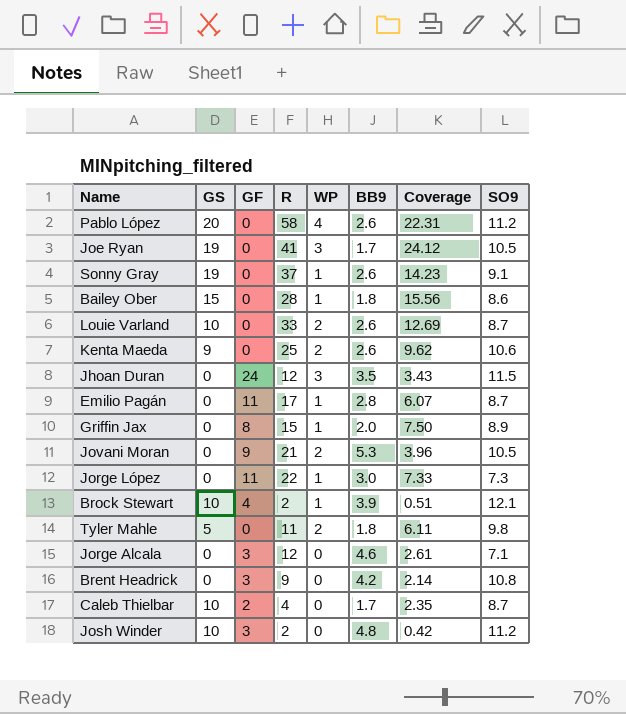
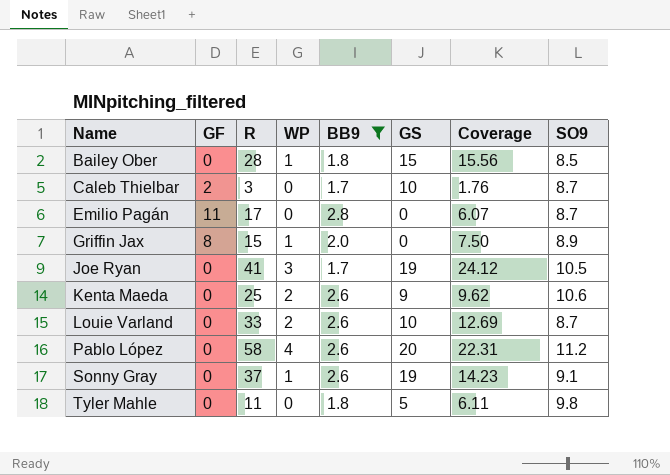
filter: none -> BB9 <= 2.8
row order: none -> Name ascending
column GS | position: 2 -> 6
Bailey Ober | SO9: 8.6 -> 8.5
Caleb Thielbar | R: 4 -> 3
Caleb Thielbar | Coverage: 2.35 -> 1.76
Emilio Pagán | WP: 1 -> 0
Tyler Mahle | WP: 2 -> 0

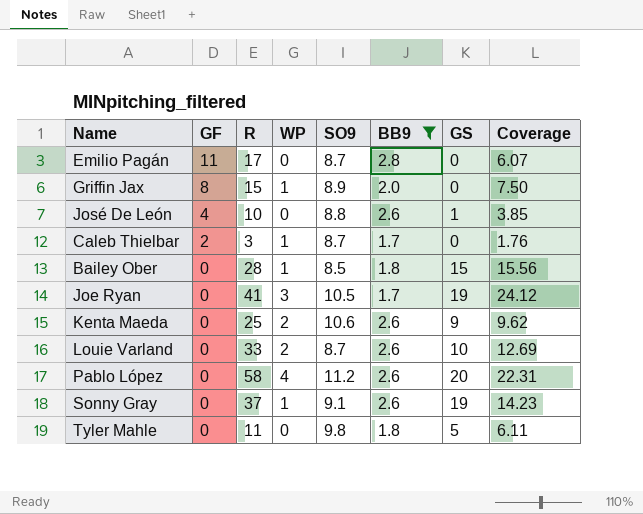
row order: Name ascending -> GF descending
column SO9 | position: 8 -> 5
row José De León: none -> 4 | 10 | 0 | 8.8 | 2.6 | 1 | 3.85
Caleb Thielbar | WP: 0 -> 1
Caleb Thielbar | GS: 10 -> 0

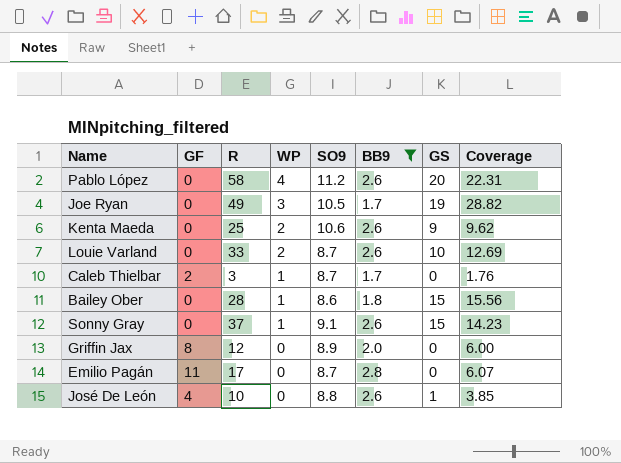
row order: GF descending -> WP descending
row Tyler Mahle: 0 | 11 | 0 | 9.8 | 1.8 | 5 | 6.11 -> none
Joe Ryan | R: 41 -> 49
Joe Ryan | Coverage: 24.12 -> 28.82
Bailey Ober | SO9: 8.5 -> 8.6
Sonny Gray | GS: 19 -> 15
Griffin Jax | R: 15 -> 12
Griffin Jax | WP: 1 -> 0
Griffin Jax | Coverage: 7.50 -> 6.00

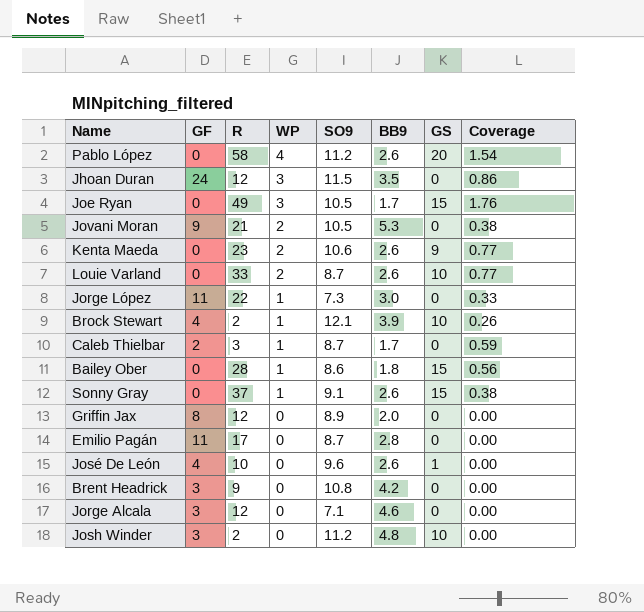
filter: BB9 <= 2.8 -> none
column Coverage | formula: [R] / [BB9] -> [WP] / [BB9]
Joe Ryan | GS: 19 -> 15
Kenta Maeda | R: 25 -> 23
José De León | SO9: 8.8 -> 9.6

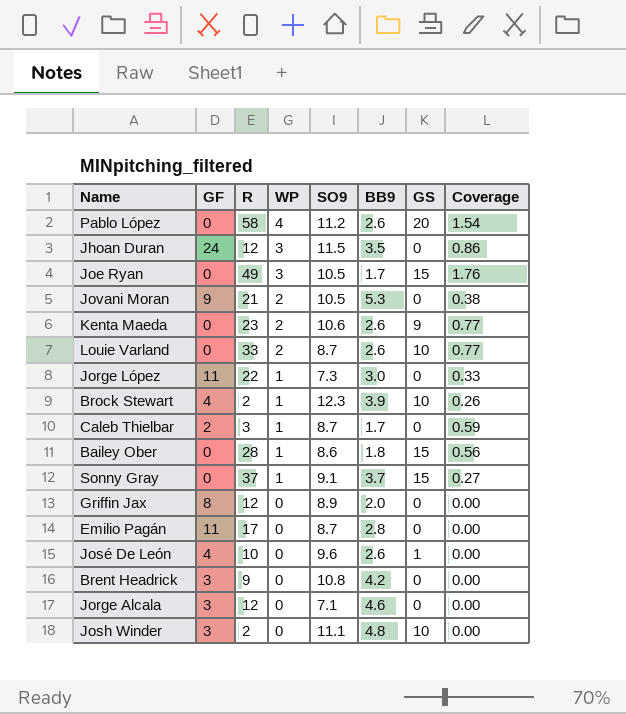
Brock Stewart | SO9: 12.1 -> 12.3
Sonny Gray | BB9: 2.6 -> 3.7
Sonny Gray | Coverage: 0.38 -> 0.27
Josh Winder | SO9: 11.2 -> 11.1

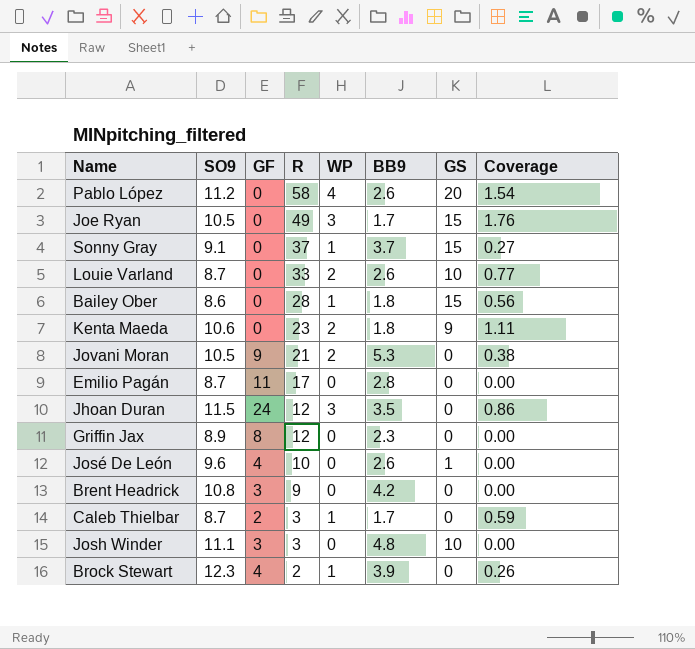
row order: WP descending -> R descending
column SO9 | position: 5 -> 2
row Jorge López: 11 | 22 | 1 | 7.3 | 3.0 | 0 | 0.33 -> none
row Jorge Alcala: 3 | 12 | 0 | 7.1 | 4.6 | 0 | 0.00 -> none
Kenta Maeda | BB9: 2.6 -> 1.8
Kenta Maeda | Coverage: 0.77 -> 1.11
Griffin Jax | BB9: 2.0 -> 2.3
Josh Winder | R: 2 -> 3
Brock Stewart | GS: 10 -> 0

